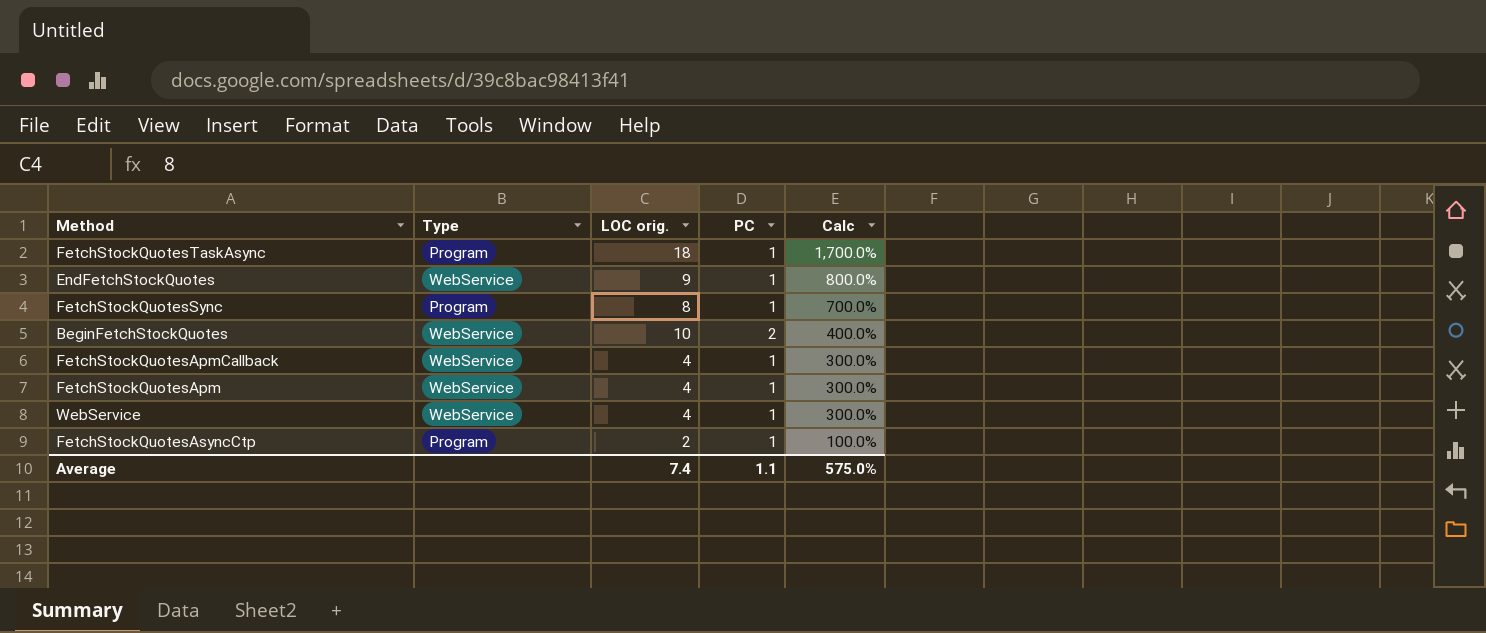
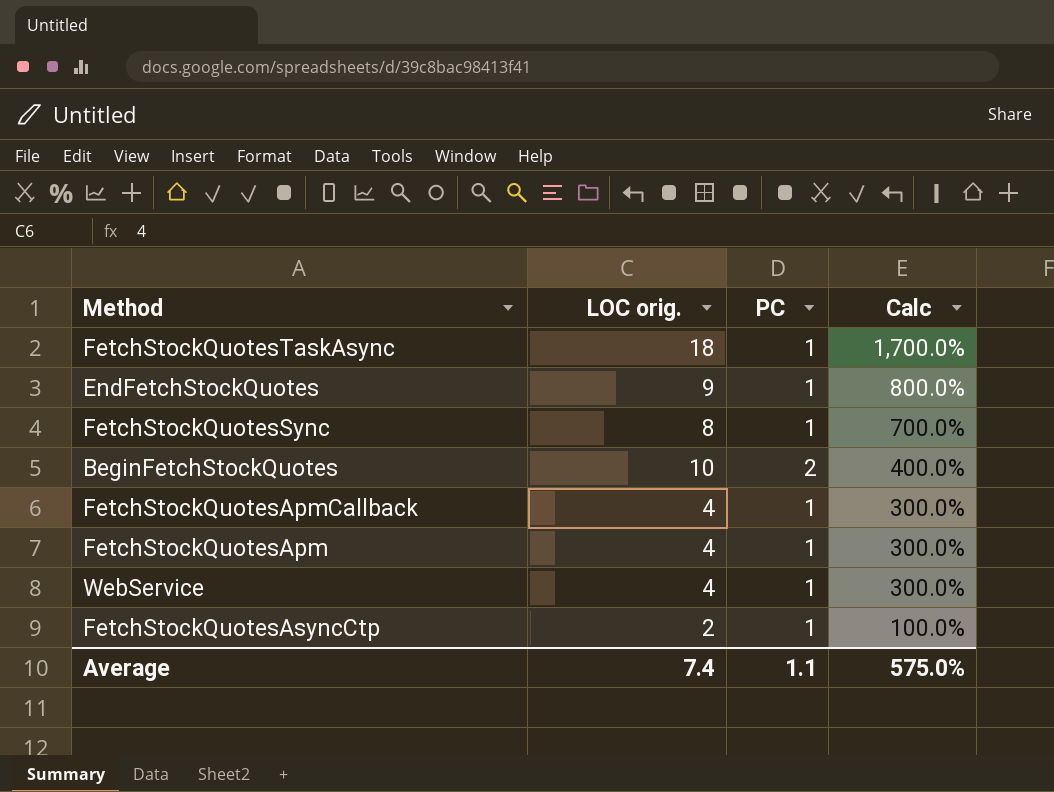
column Type | position: 2 -> none

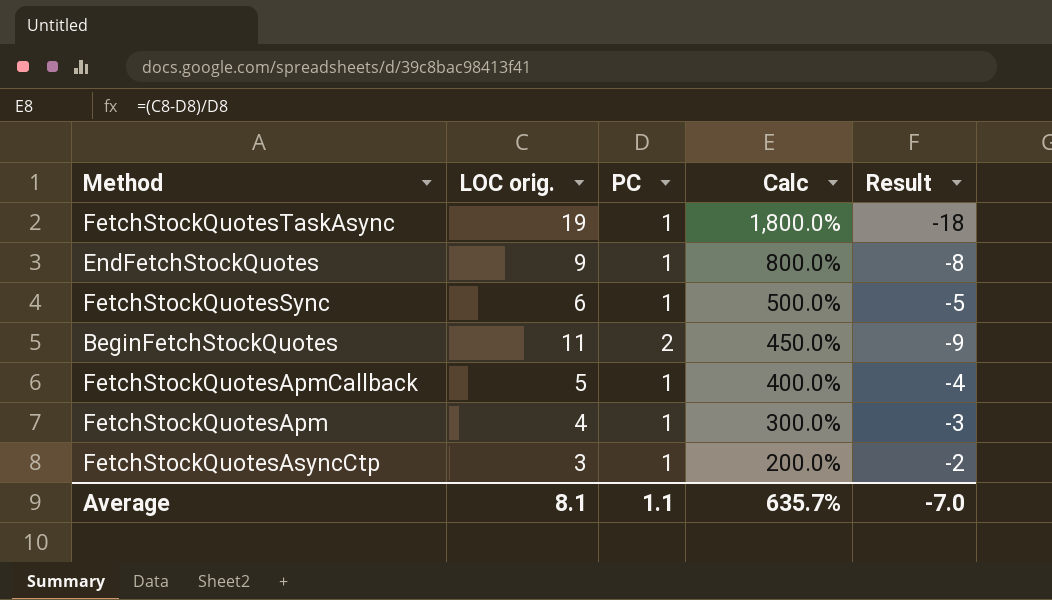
column Result | formula: none -> [PC] - [LOC orig.]
row WebService: 4 | 1 | 300.0% -> none
FetchStockQuotesTaskAsync | LOC orig.: 18 -> 19
FetchStockQuotesTaskAsync | Calc: 1,700.0% -> 1,800.0%
FetchStockQuotesSync | LOC orig.: 8 -> 6
FetchStockQuotesSync | Calc: 700.0% -> 500.0%
BeginFetchStockQuotes | LOC orig.: 10 -> 11
BeginFetchStockQuotes | Calc: 400.0% -> 450.0%
FetchStockQuotesApmCallback | LOC orig.: 4 -> 5
FetchStockQuotesApmCallback | Calc: 300.0% -> 400.0%
FetchStockQuotesAsyncCtp | LOC orig.: 2 -> 3
FetchStockQuotesAsyncCtp | Calc: 100.0% -> 200.0%
Average | LOC orig.: 7.4 -> 8.1
Average | Calc: 575.0% -> 635.7%

